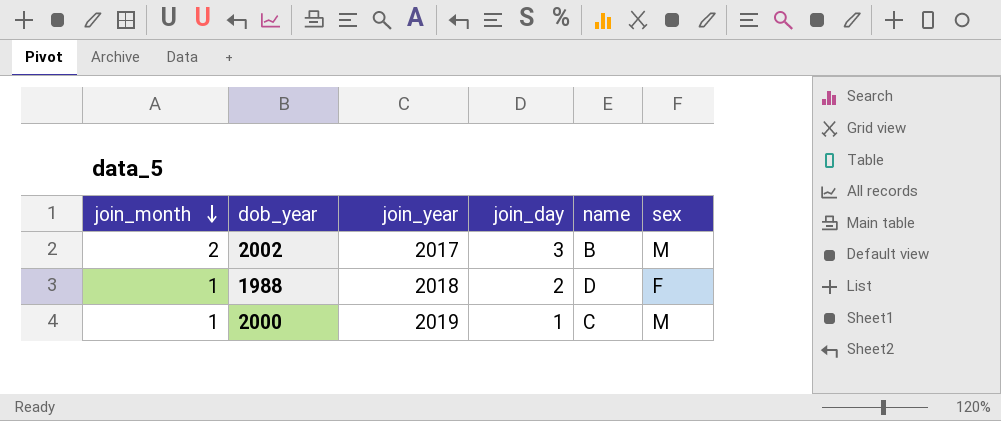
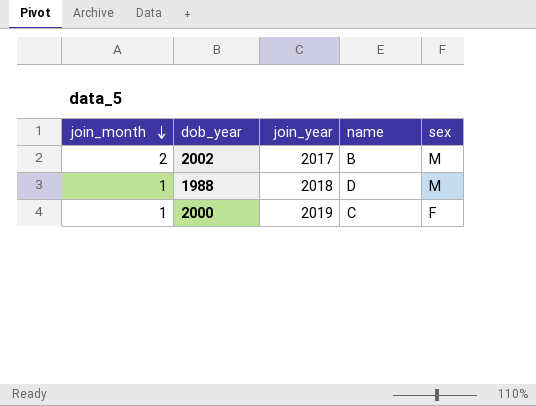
column join_day | position: 4 -> none
1988 | sex: F -> M
2000 | sex: M -> F

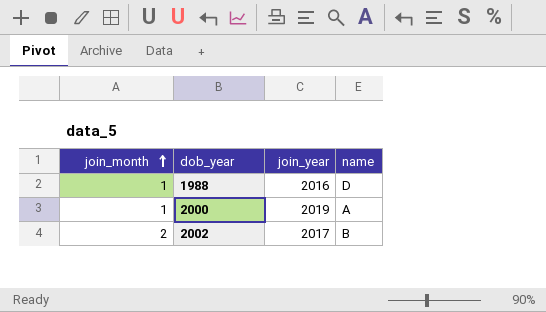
row order: join_month descending -> join_month ascending
column sex | position: 5 -> none
1988 | join_year: 2018 -> 2016
2000 | name: C -> A

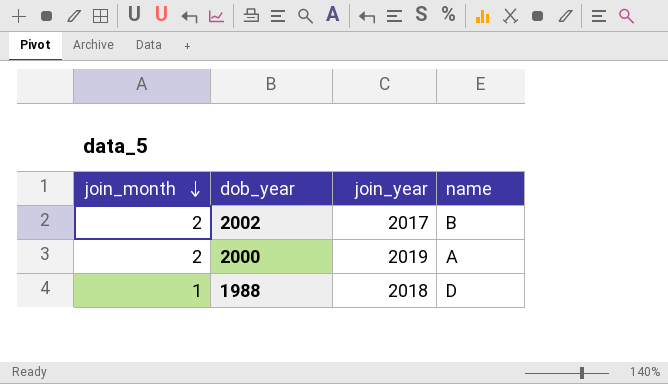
row order: join_month ascending -> join_month descending
2000 | join_month: 1 -> 2
1988 | join_year: 2016 -> 2018

